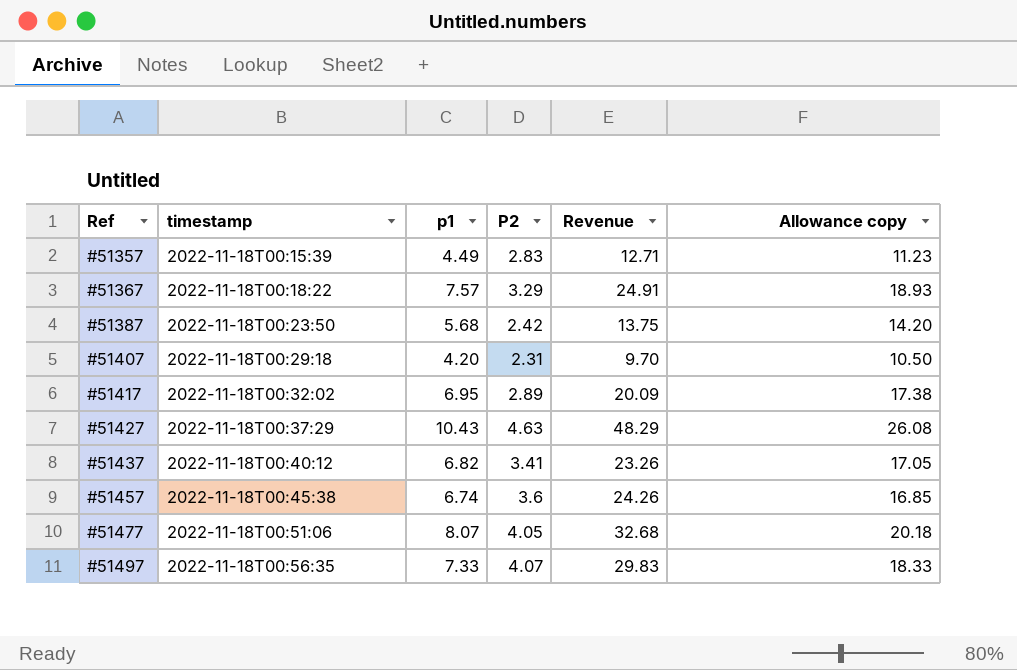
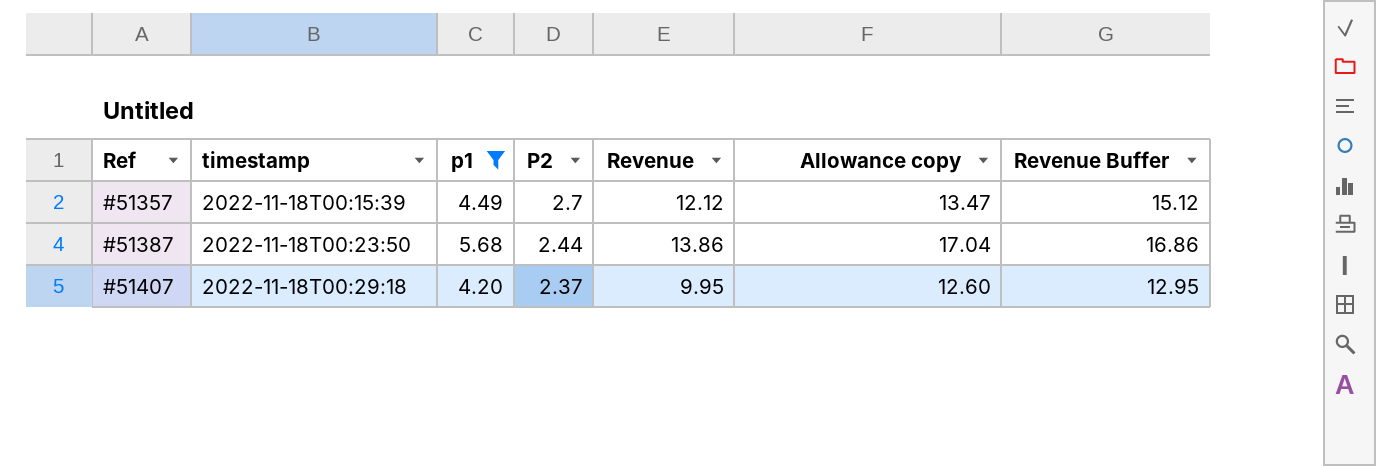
filter: none -> p1 <= 5.68
column Allowance copy | formula: [p1] * 2.5 -> [p1] * 3
column Revenue Buffer | formula: none -> [Revenue] + 3
#51357 | P2: 2.83 -> 2.7
#51357 | Revenue: 12.71 -> 12.12
#51387 | P2: 2.42 -> 2.44
#51387 | Revenue: 13.75 -> 13.86
#51407 | P2: 2.31 -> 2.37
#51407 | Revenue: 9.70 -> 9.95

